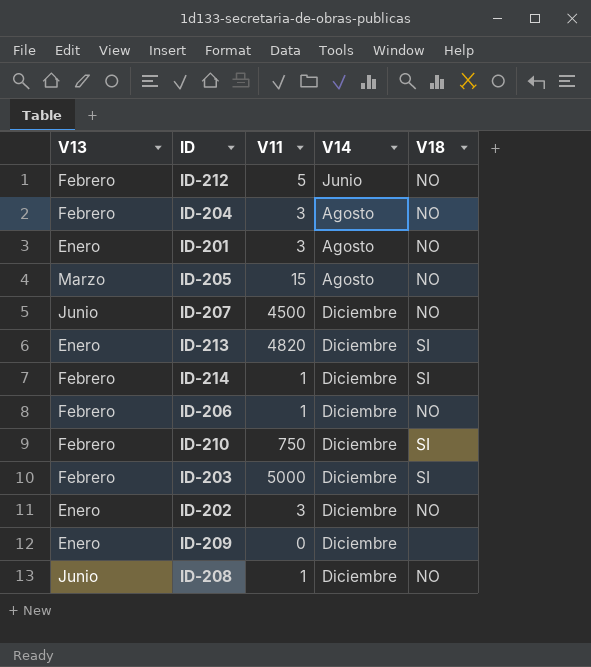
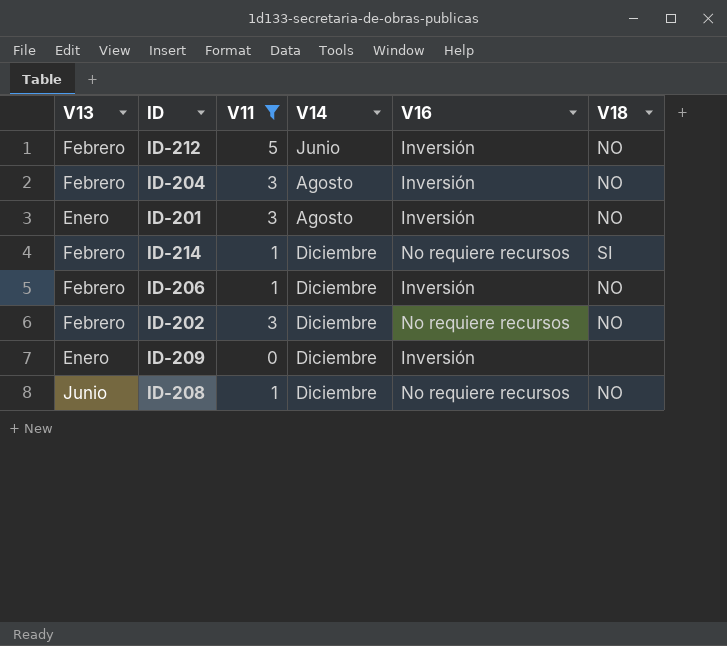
filter: none -> V11 <= 5
column V16 | position: none -> 5
ID-202 | V13: Enero -> Febrero

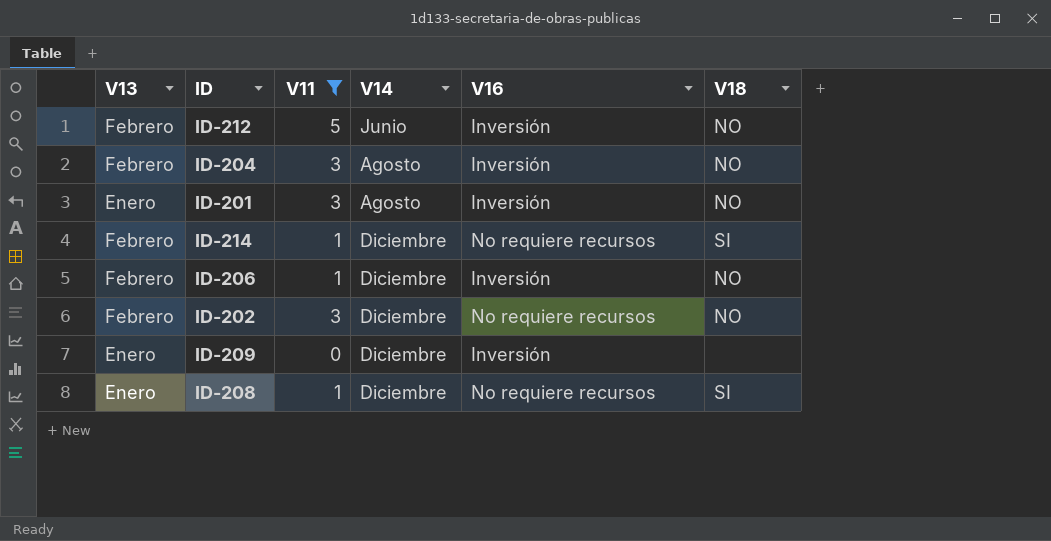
ID-208 | V13: Junio -> Enero
ID-208 | V18: NO -> SI

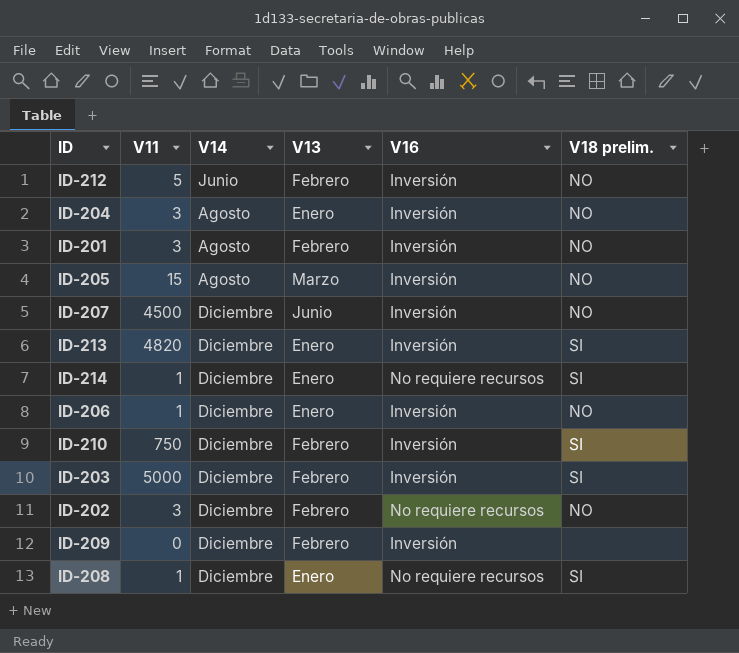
filter: V11 <= 5 -> none
column V13 | position: 1 -> 4
column name: V18 -> V18 prelim.
ID-204 | V13: Febrero -> Enero
ID-201 | V13: Enero -> Febrero
ID-214 | V13: Febrero -> Enero
ID-206 | V13: Febrero -> Enero
ID-209 | V13: Enero -> Febrero

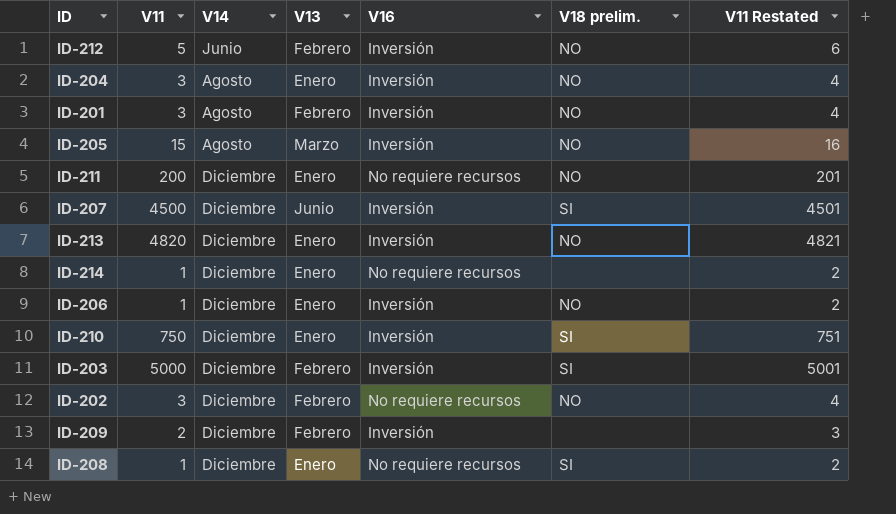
column V11 Restated | formula: none -> [V11] + 1
row ID-211: none -> 200 | Diciembre | Enero | No requiere recursos | NO | 201
ID-207 | V18 prelim.: NO -> SI
ID-213 | V18 prelim.: SI -> NO
ID-214 | V18 prelim.: SI -> none
ID-210 | V13: Febrero -> Enero
ID-209 | V11: 0 -> 2

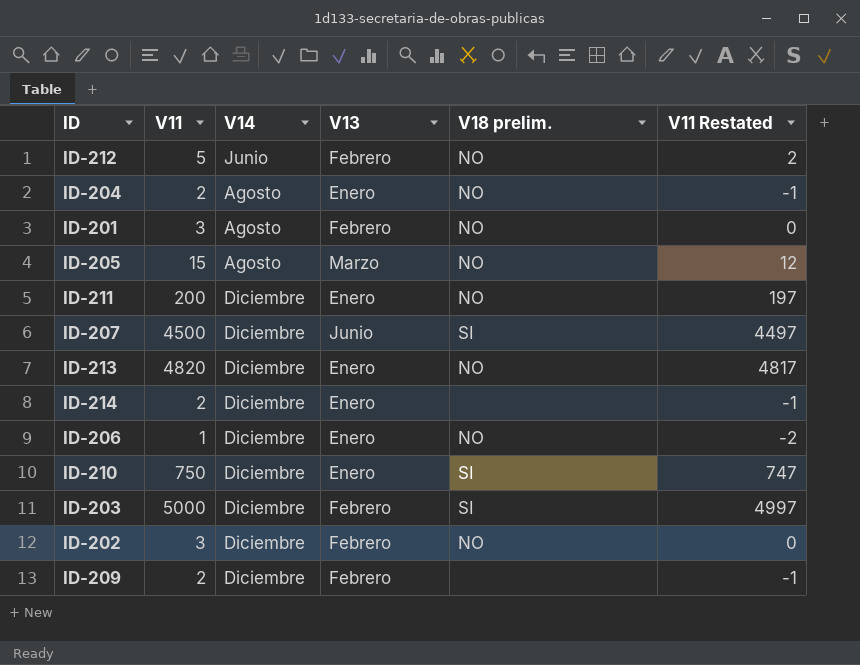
column V16 | position: 5 -> none
column V11 Restated | formula: [V11] + 1 -> [V11] - 3
row ID-208: 1 | Diciembre | Enero | No requiere recursos | SI | 2 -> none
ID-204 | V11: 3 -> 2
ID-214 | V11: 1 -> 2

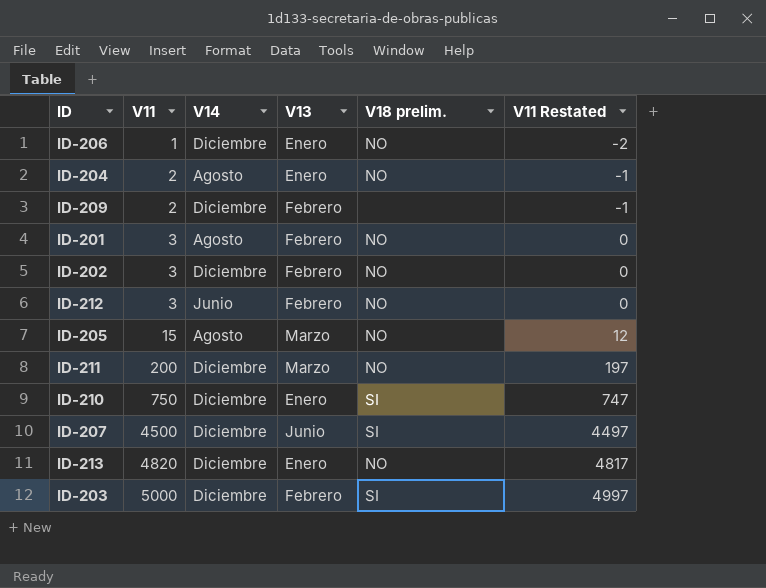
row order: V14 ascending -> V11 ascending
row ID-214: 2 | Diciembre | Enero | none | -1 -> none
ID-212 | V11: 5 -> 3
ID-212 | V11 Restated: 2 -> 0
ID-211 | V13: Enero -> Marzo

